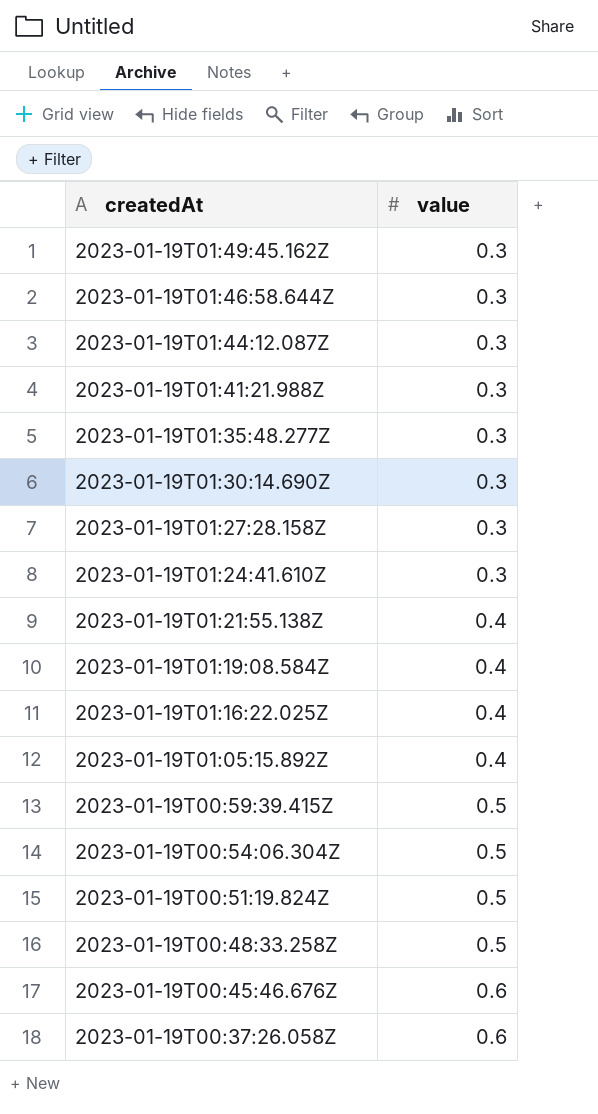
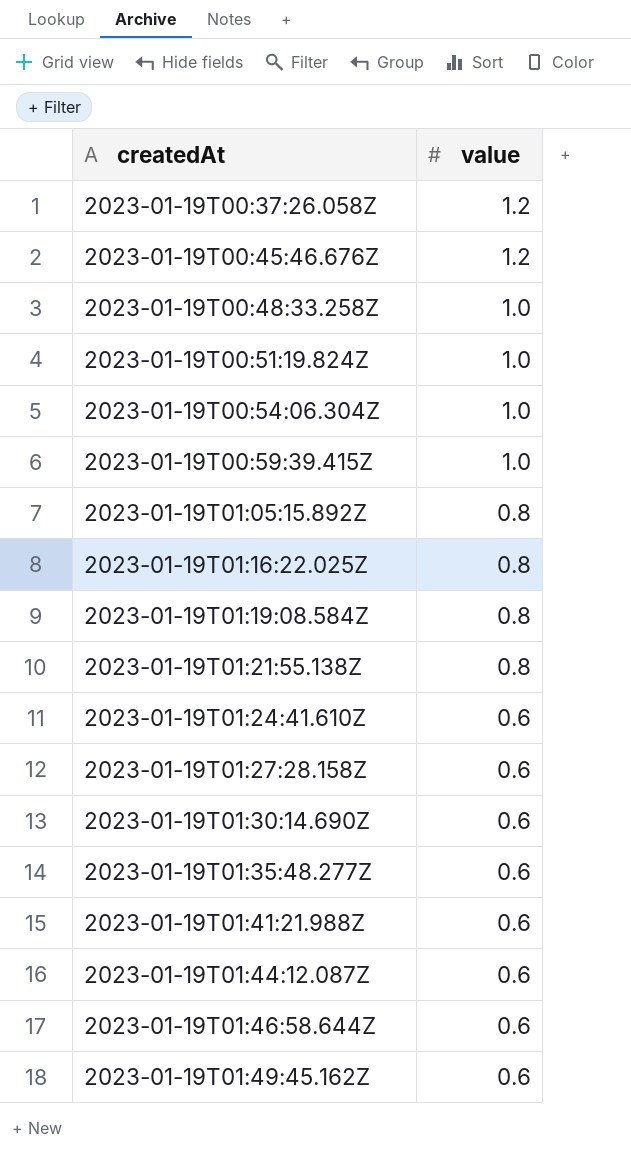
row order: createdAt descending -> createdAt ascending
2023-01-19T00:37:26.058Z | value: 0.6 -> 1.2
2023-01-19T00:45:46.676Z | value: 0.6 -> 1.2
2023-01-19T00:48:33.258Z | value: 0.5 -> 1.0
2023-01-19T00:51:19.824Z | value: 0.5 -> 1.0
2023-01-19T00:54:06.304Z | value: 0.5 -> 1.0
2023-01-19T00:59:39.415Z | value: 0.5 -> 1.0
2023-01-19T01:05:15.892Z | value: 0.4 -> 0.8
2023-01-19T01:16:22.025Z | value: 0.4 -> 0.8
2023-01-19T01:19:08.584Z | value: 0.4 -> 0.8
2023-01-19T01:21:55.138Z | value: 0.4 -> 0.8
2023-01-19T01:24:41.610Z | value: 0.3 -> 0.6
2023-01-19T01:27:28.158Z | value: 0.3 -> 0.6
2023-01-19T01:30:14.690Z | value: 0.3 -> 0.6
2023-01-19T01:35:48.277Z | value: 0.3 -> 0.6
2023-01-19T01:41:21.988Z | value: 0.3 -> 0.6
2023-01-19T01:44:12.087Z | value: 0.3 -> 0.6
2023-01-19T01:46:58.644Z | value: 0.3 -> 0.6
2023-01-19T01:49:45.162Z | value: 0.3 -> 0.6

